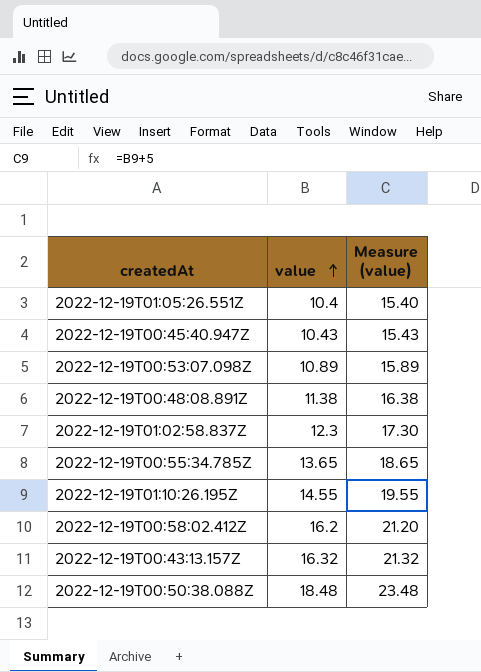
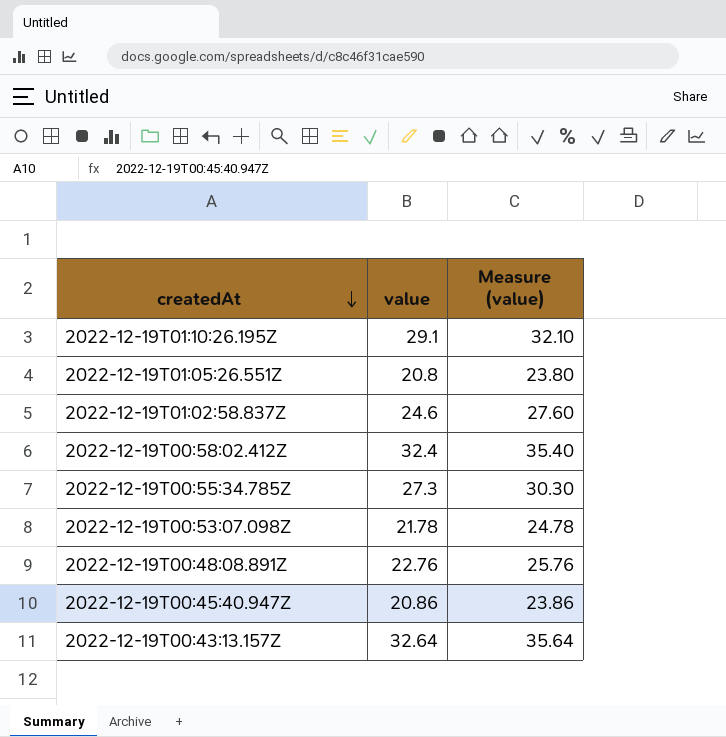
row order: value ascending -> createdAt descending
column Measure (value) | formula: [value] + 5 -> [value] + 3
row 2022-12-19T00:50:38.088Z: 18.48 | 23.48 -> none
2022-12-19T01:10:26.195Z | value: 14.55 -> 29.1
2022-12-19T01:05:26.551Z | value: 10.4 -> 20.8
2022-12-19T01:02:58.837Z | value: 12.3 -> 24.6
2022-12-19T00:58:02.412Z | value: 16.2 -> 32.4
2022-12-19T00:55:34.785Z | value: 13.65 -> 27.3
2022-12-19T00:53:07.098Z | value: 10.89 -> 21.78
2022-12-19T00:48:08.891Z | value: 11.38 -> 22.76
2022-12-19T00:45:40.947Z | value: 10.43 -> 20.86
2022-12-19T00:43:13.157Z | value: 16.32 -> 32.64

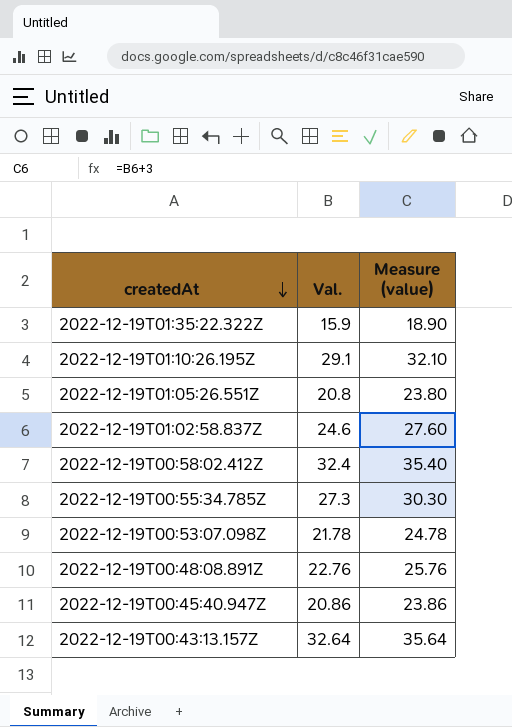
column name: value -> Val.
row 2022-12-19T01:35:22.322Z: none -> 15.9 | 18.90

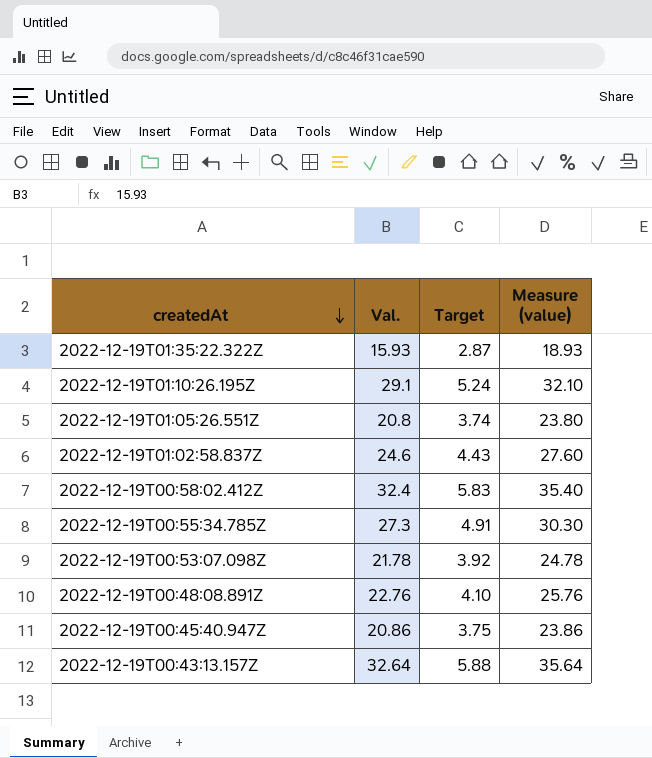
column Target | formula: none -> [Val.] * 0.18
2022-12-19T01:35:22.322Z | Val.: 15.9 -> 15.93
2022-12-19T01:35:22.322Z | Measure (value): 18.90 -> 18.93

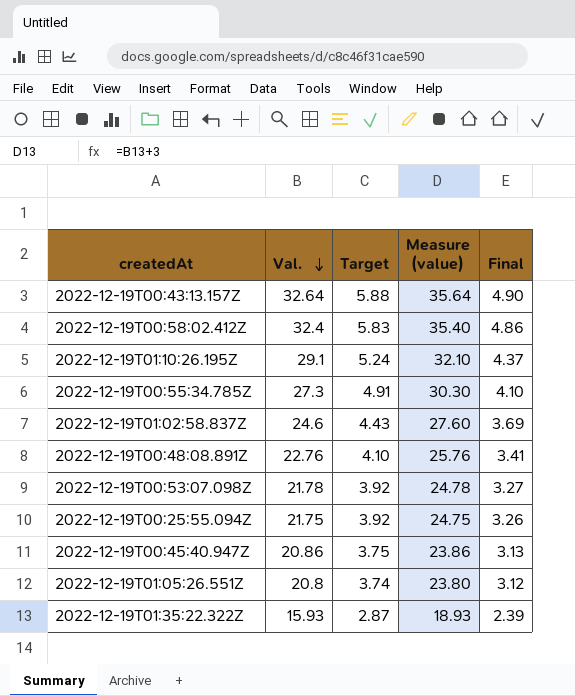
row order: createdAt descending -> Val. descending
column Final | formula: none -> [Val.] * 0.15
row 2022-12-19T00:25:55.094Z: none -> 21.75 | 3.92 | 24.75 | 3.26

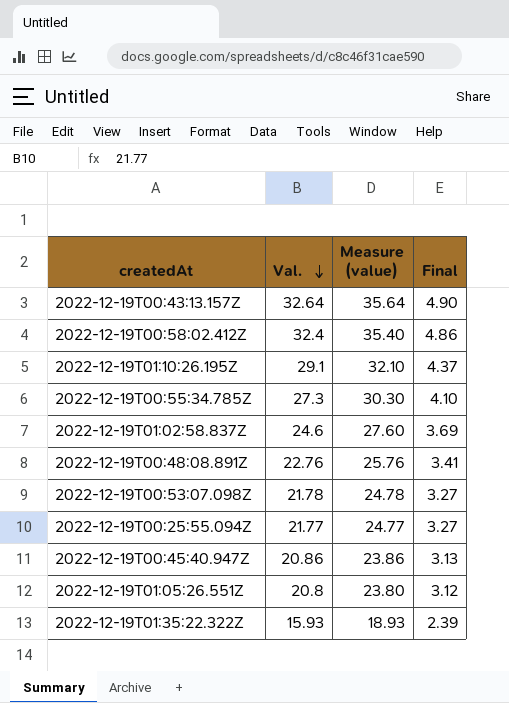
column Target | formula: [Val.] * 0.18 -> none
2022-12-19T00:25:55.094Z | Val.: 21.75 -> 21.77
2022-12-19T00:25:55.094Z | Measure (value): 24.75 -> 24.77
2022-12-19T00:25:55.094Z | Final: 3.26 -> 3.27

